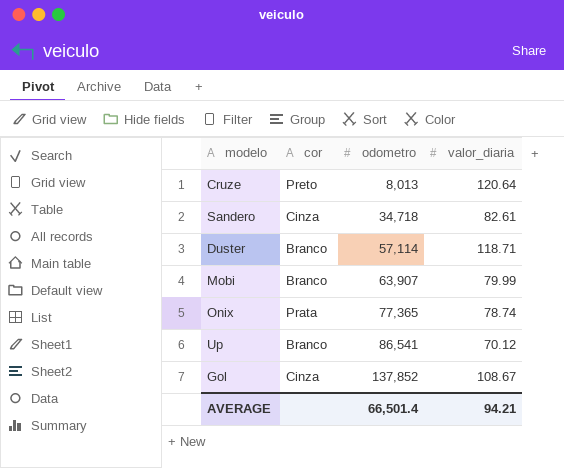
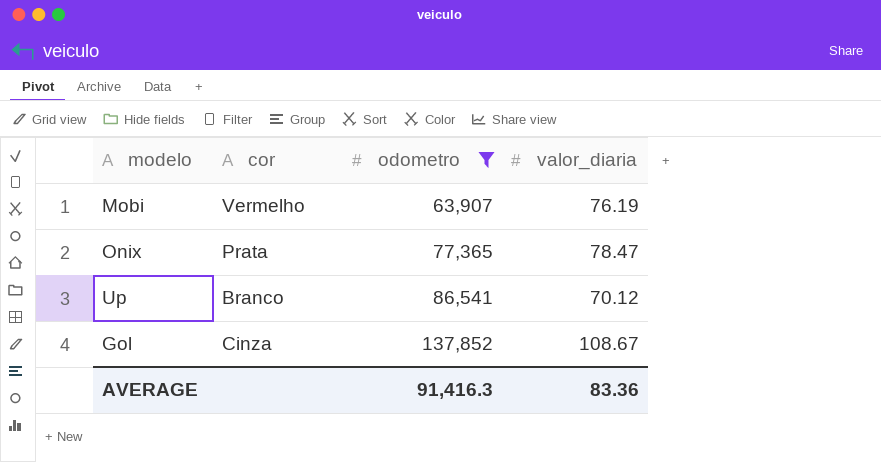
filter: none -> odometro >= 63,907
Mobi | cor: Branco -> Vermelho
Mobi | valor_diaria: 79.99 -> 76.19
Onix | valor_diaria: 78.74 -> 78.47
AVERAGE | odometro: 66,501.4 -> 91,416.3
AVERAGE | valor_diaria: 94.21 -> 83.36

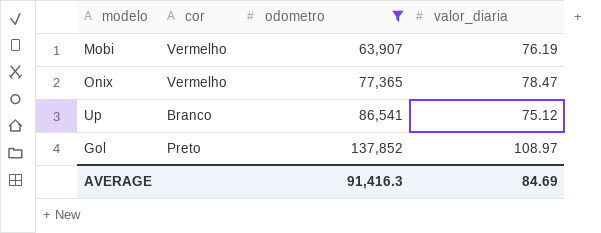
Onix | cor: Prata -> Vermelho
Up | valor_diaria: 70.12 -> 75.12
Gol | cor: Cinza -> Preto
Gol | valor_diaria: 108.67 -> 108.97
AVERAGE | valor_diaria: 83.36 -> 84.69

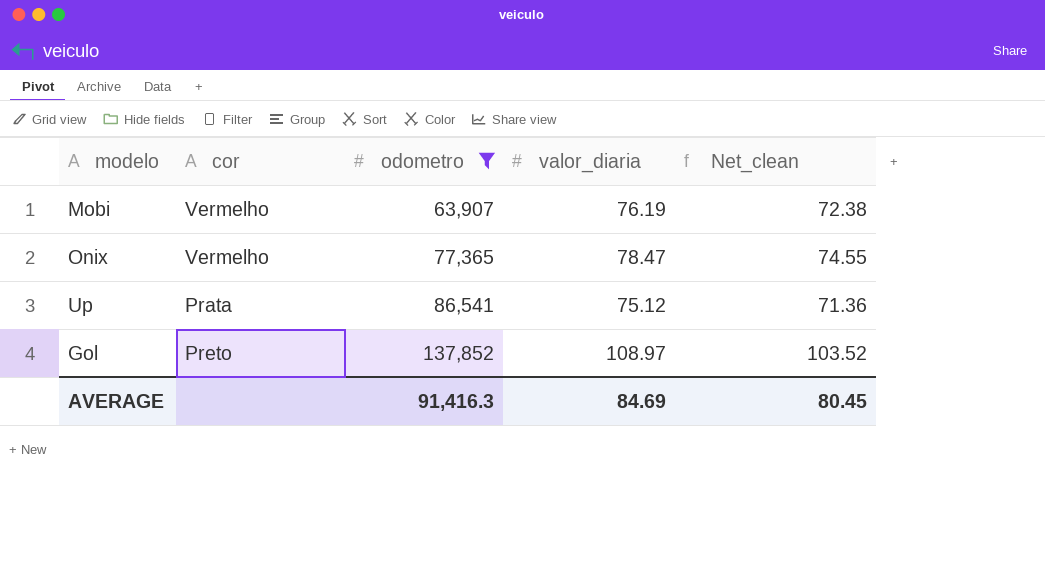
column Net_clean | formula: none -> [valor_diaria] * 0.95
Up | cor: Branco -> Prata

